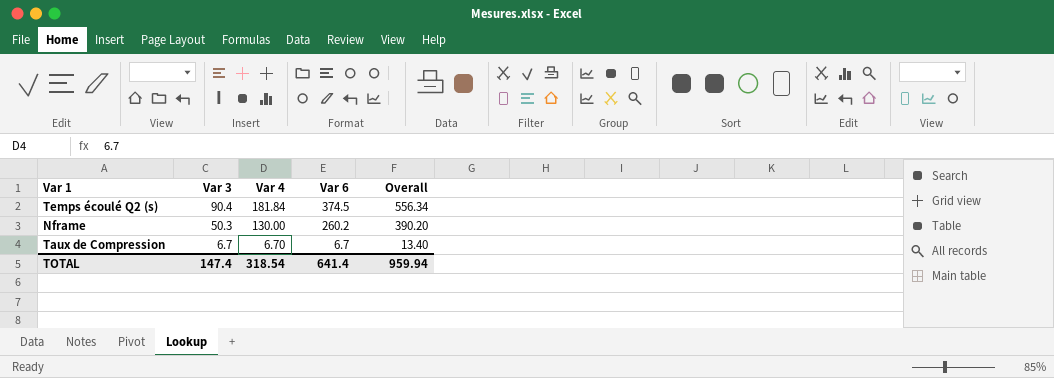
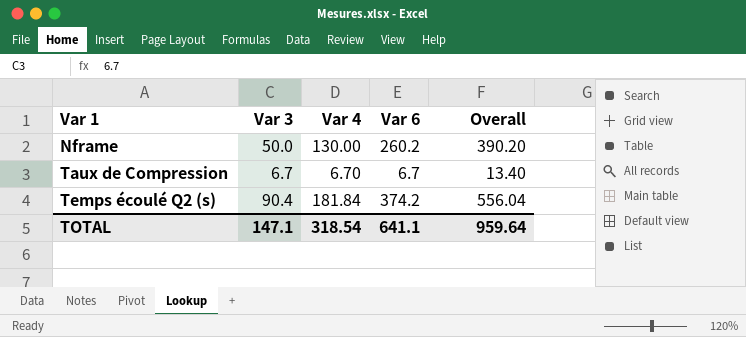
row order: Var 3 descending -> Var 1 ascending
Nframe | Var 3: 50.3 -> 50.0
Temps écoulé Q2 (s) | Var 6: 374.5 -> 374.2
Temps écoulé Q2 (s) | Overall: 556.34 -> 556.04
TOTAL | Var 3: 147.4 -> 147.1
TOTAL | Var 6: 641.4 -> 641.1
TOTAL | Overall: 959.94 -> 959.64

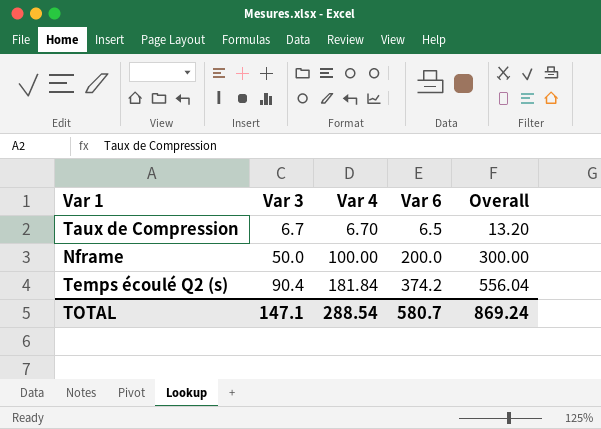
row order: Var 1 ascending -> Var 3 ascending
Taux de Compression | Var 6: 6.7 -> 6.5
Taux de Compression | Overall: 13.40 -> 13.20
Nframe | Var 4: 130.00 -> 100.00
Nframe | Var 6: 260.2 -> 200.0
Nframe | Overall: 390.20 -> 300.00
TOTAL | Var 4: 318.54 -> 288.54
TOTAL | Var 6: 641.1 -> 580.7
TOTAL | Overall: 959.64 -> 869.24

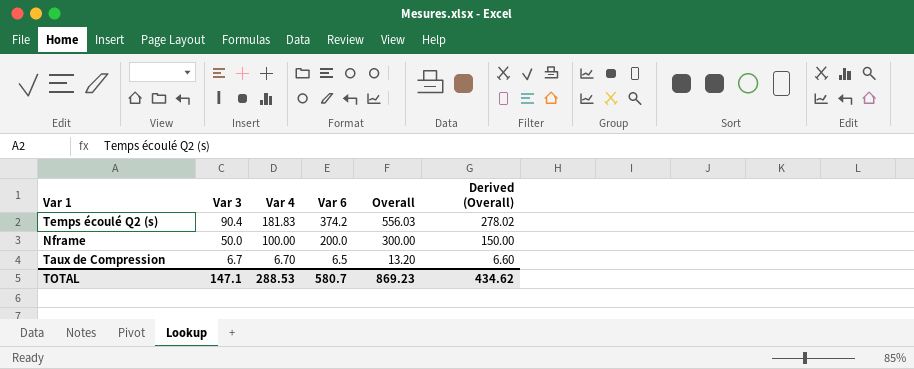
row order: Var 3 ascending -> Var 3 descending
column Derived (Overall) | formula: none -> [Overall] * 0.5
Temps écoulé Q2 (s) | Var 4: 181.84 -> 181.83
Temps écoulé Q2 (s) | Overall: 556.04 -> 556.03
TOTAL | Var 4: 288.54 -> 288.53
TOTAL | Overall: 869.24 -> 869.23

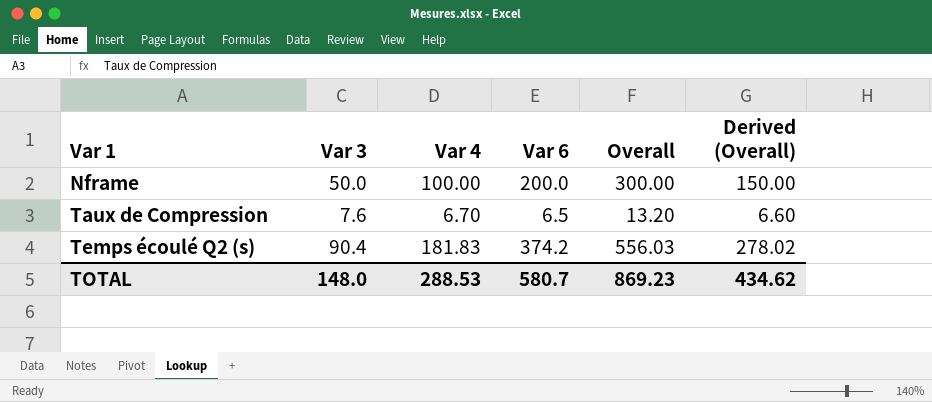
row order: Var 3 descending -> Var 1 ascending
Taux de Compression | Var 3: 6.7 -> 7.6
TOTAL | Var 3: 147.1 -> 148.0

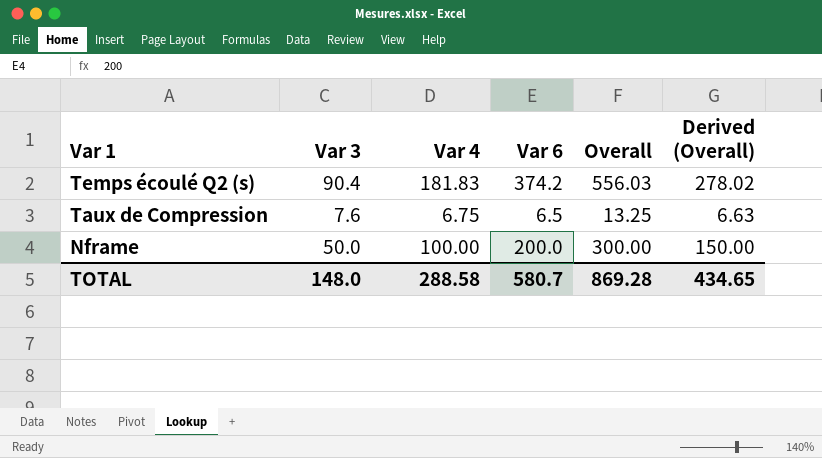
row order: Var 1 ascending -> Var 1 descending
Taux de Compression | Var 4: 6.70 -> 6.75
Taux de Compression | Overall: 13.20 -> 13.25
Taux de Compression | Derived (Overall): 6.60 -> 6.63
TOTAL | Var 4: 288.53 -> 288.58
TOTAL | Overall: 869.23 -> 869.28
TOTAL | Derived (Overall): 434.62 -> 434.65

